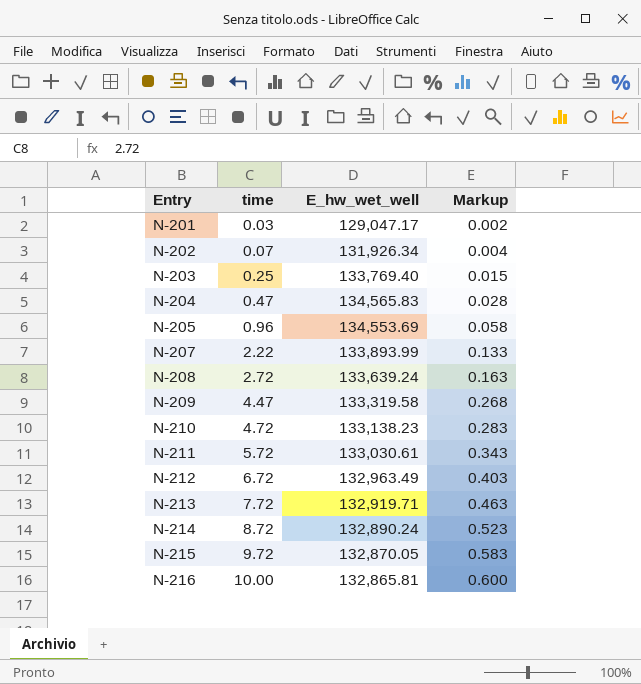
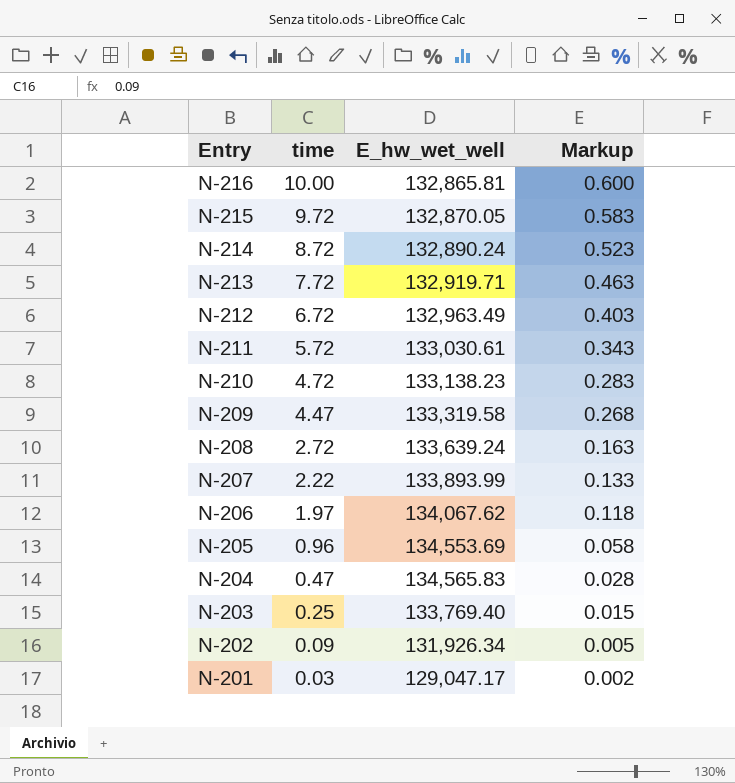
row order: Entry ascending -> Entry descending
row N-206: none -> 1.97 | 134,067.62 | 0.118
N-202 | time: 0.07 -> 0.09
N-202 | Markup: 0.004 -> 0.005

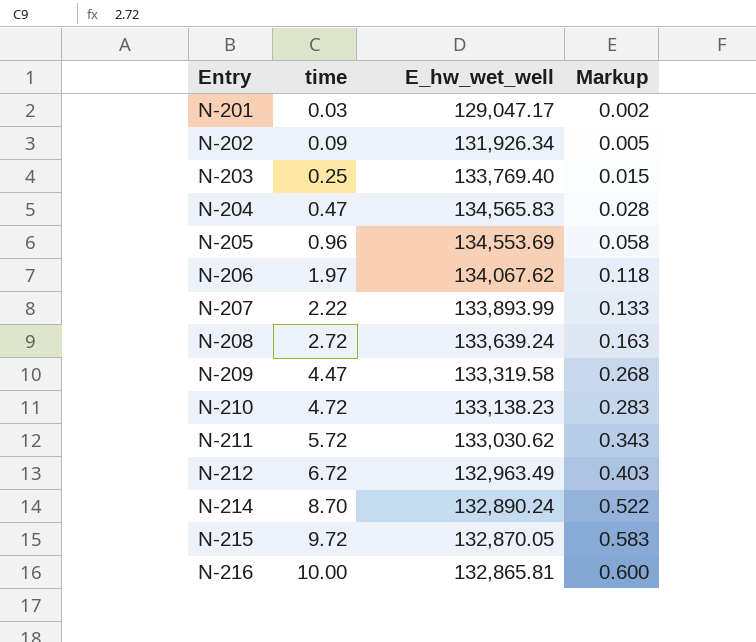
row order: Entry descending -> Entry ascending
row N-213: 7.72 | 132,919.71 | 0.463 -> none
N-211 | E_hw_wet_well: 133,030.61 -> 133,030.62
N-214 | time: 8.72 -> 8.70
N-214 | Markup: 0.523 -> 0.522

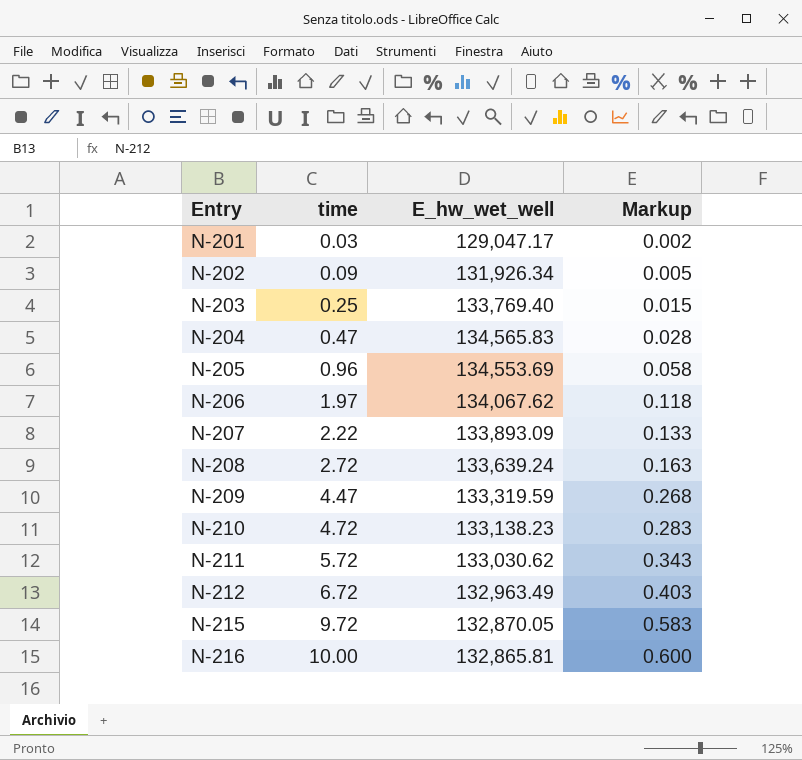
row N-214: 8.70 | 132,890.24 | 0.522 -> none
N-207 | E_hw_wet_well: 133,893.99 -> 133,893.09
N-209 | E_hw_wet_well: 133,319.58 -> 133,319.59

